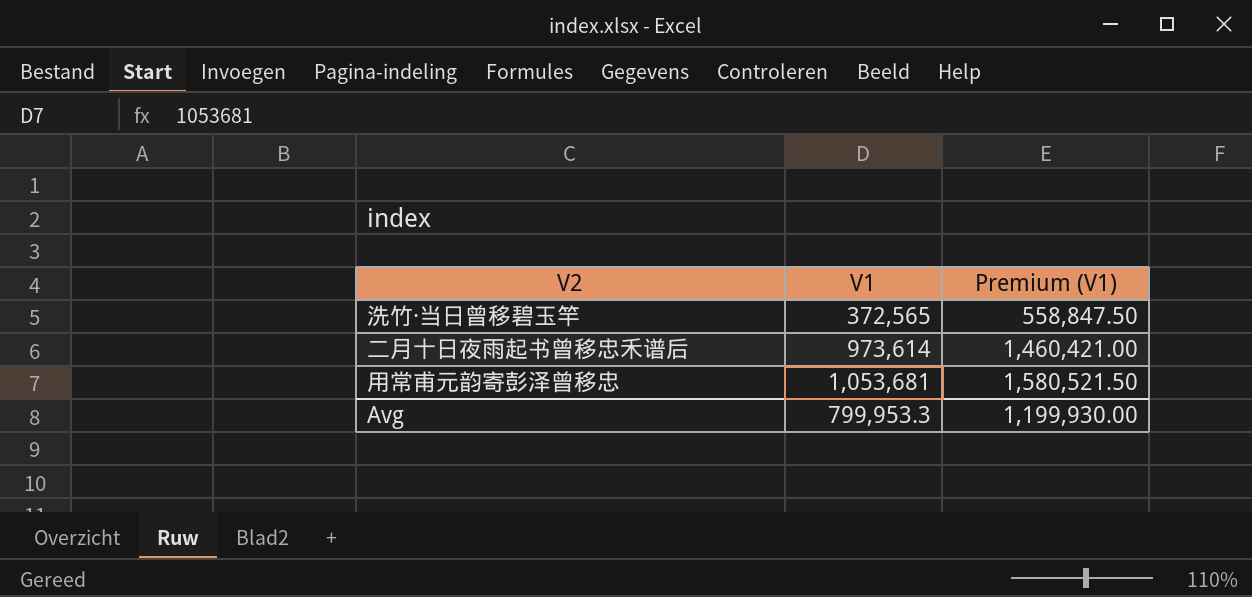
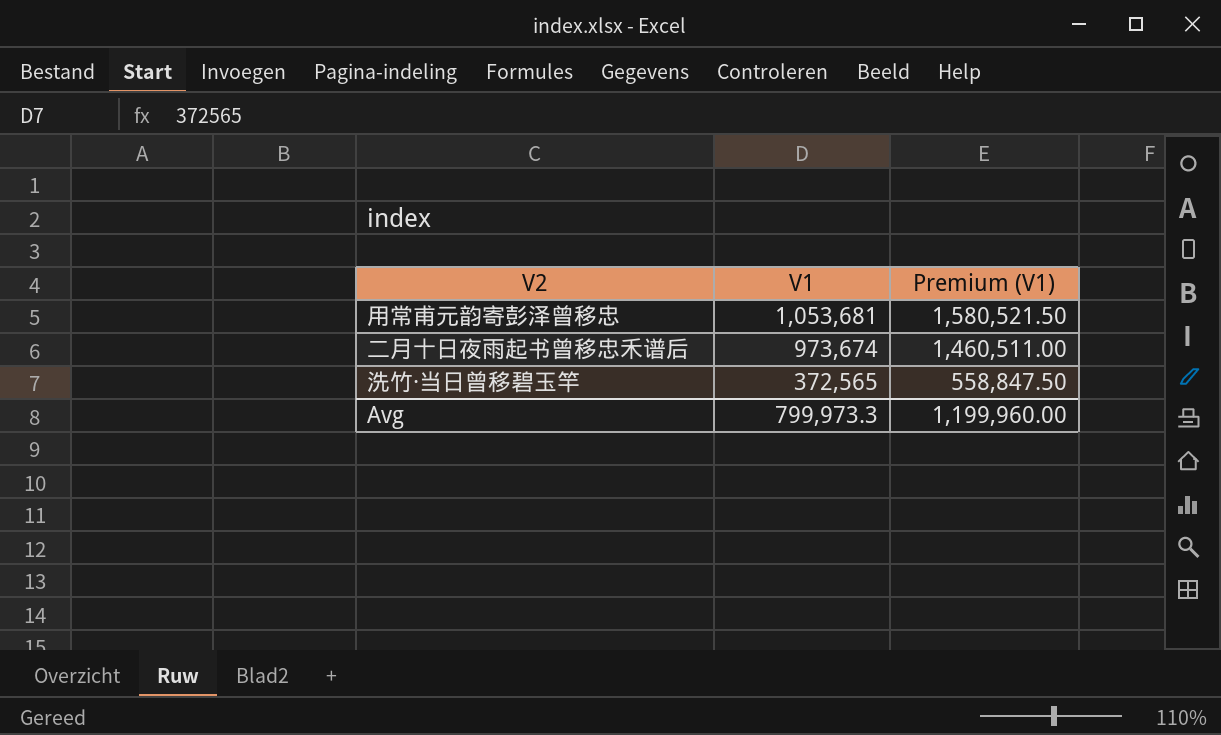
row order: V1 ascending -> V1 descending
二月十日夜雨起书曾移忠禾谱后 | V1: 973,614 -> 973,674
二月十日夜雨起书曾移忠禾谱后 | Premium (V1): 1,460,421.00 -> 1,460,511.00
Avg | V1: 799,953.3 -> 799,973.3
Avg | Premium (V1): 1,199,930.00 -> 1,199,960.00

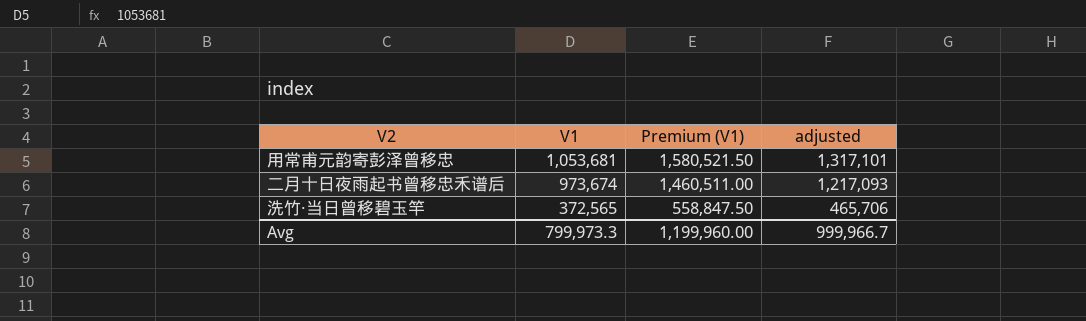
column adjusted | formula: none -> [V1] * 1.25

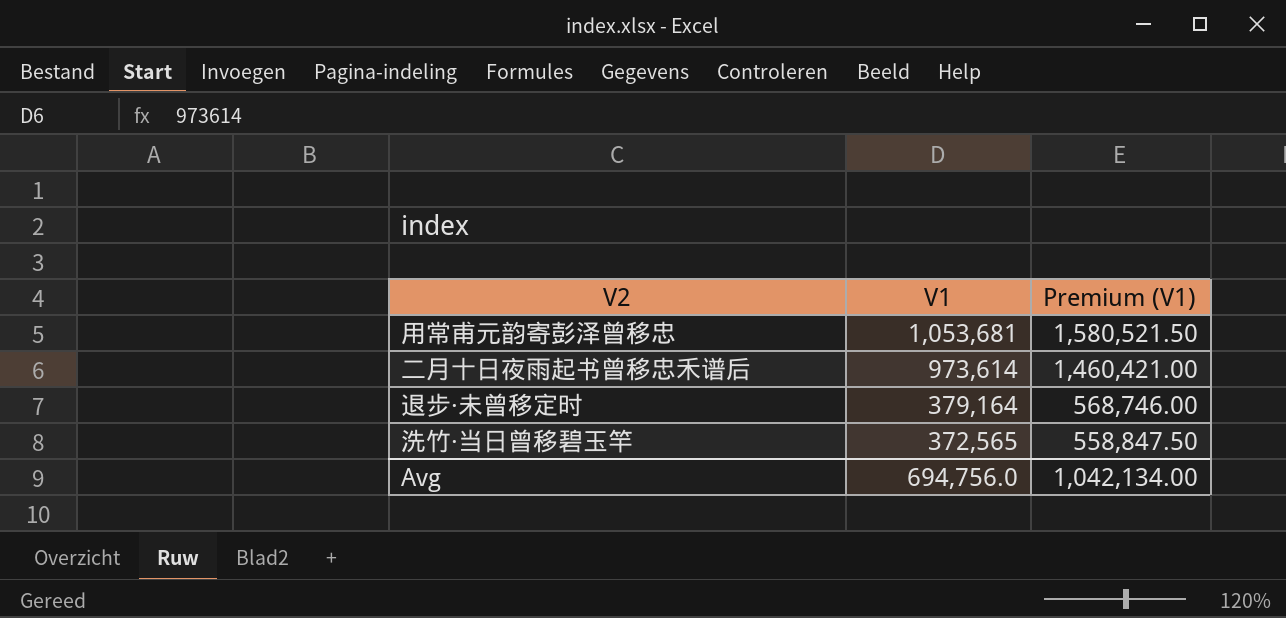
column adjusted | formula: [V1] * 1.25 -> none
二月十日夜雨起书曾移忠禾谱后 | V1: 973,674 -> 973,614
二月十日夜雨起书曾移忠禾谱后 | Premium (V1): 1,460,511.00 -> 1,460,421.00
row 退步·未曾移定时: none -> 379,164 | 568,746.00
Avg | V1: 799,973.3 -> 694,756.0
Avg | Premium (V1): 1,199,960.00 -> 1,042,134.00

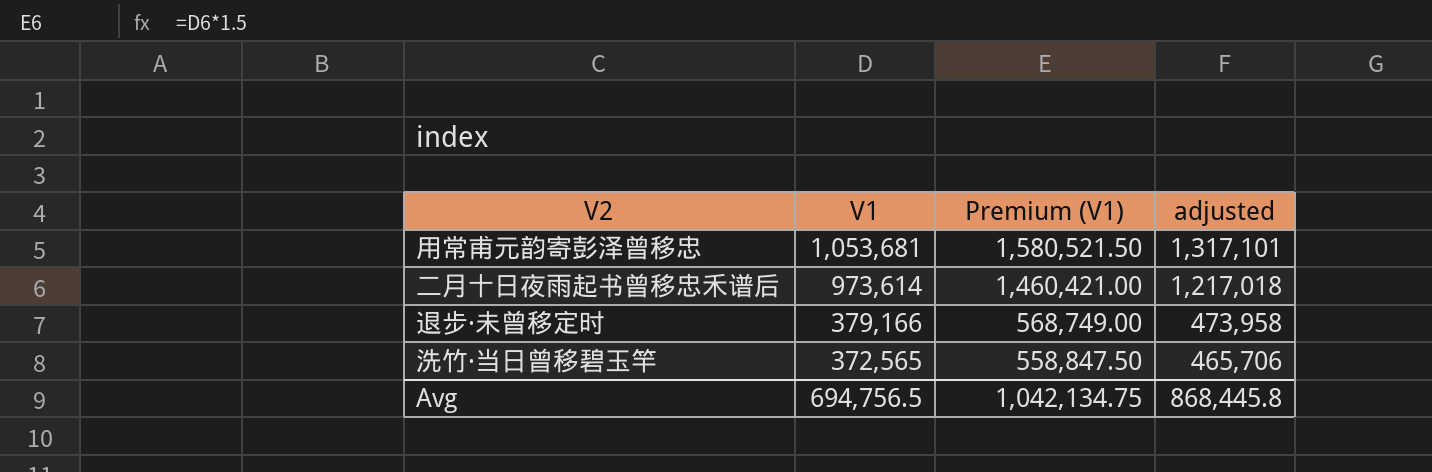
column adjusted | formula: none -> [V1] * 1.25
退步·未曾移定时 | V1: 379,164 -> 379,166
退步·未曾移定时 | Premium (V1): 568,746.00 -> 568,749.00
Avg | V1: 694,756.0 -> 694,756.5
Avg | Premium (V1): 1,042,134.00 -> 1,042,134.75

